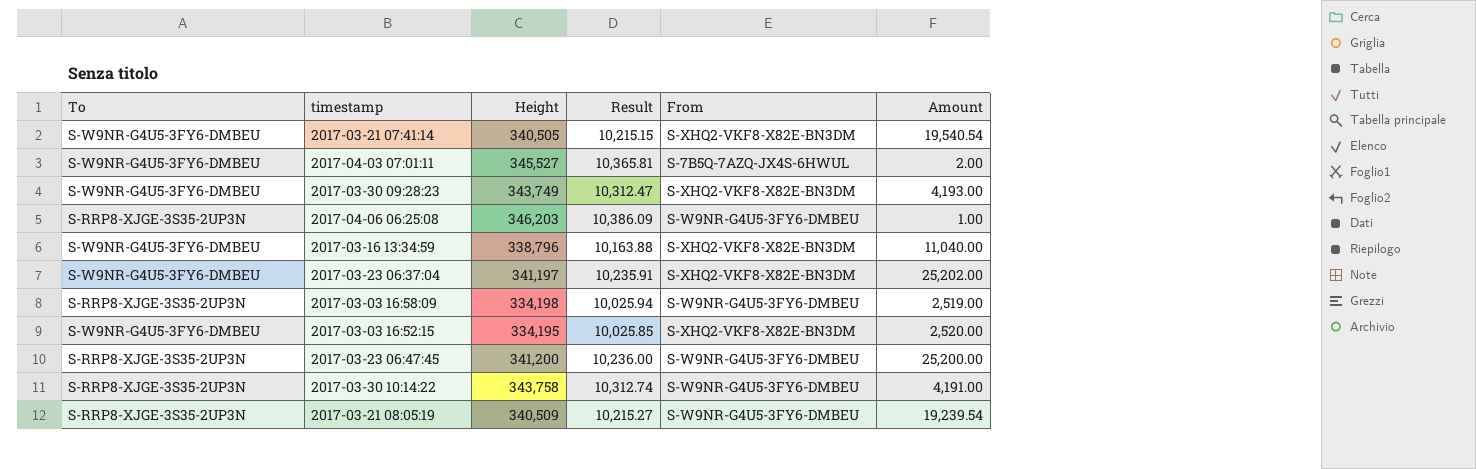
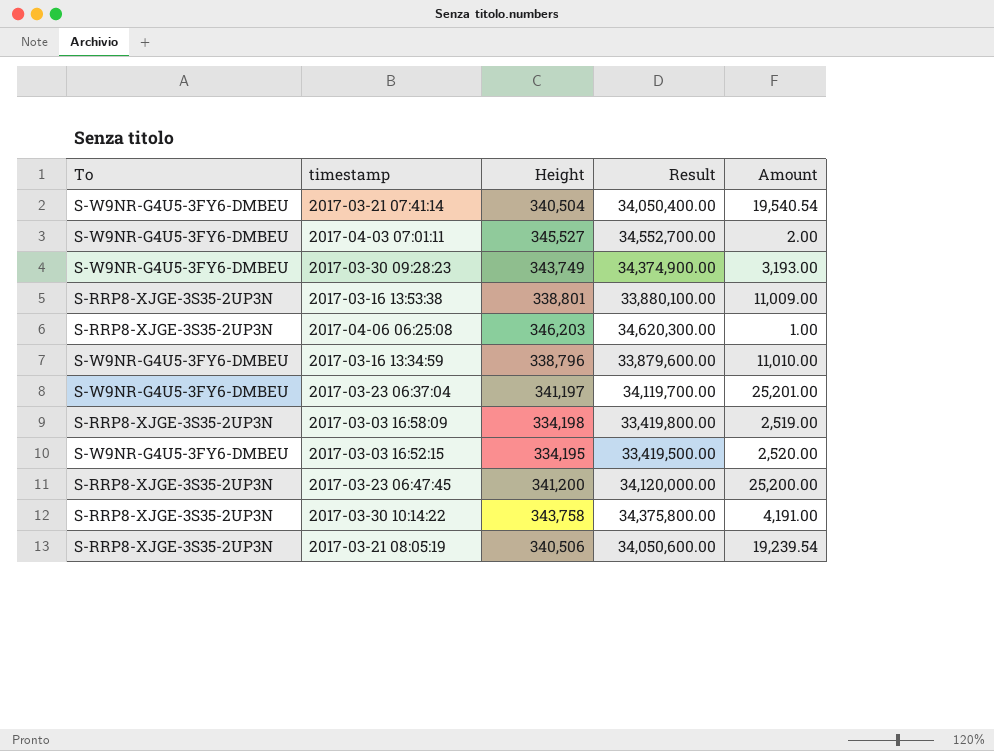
column From | position: 5 -> none
column Result | formula: [Height] * 0.03 -> [Height] * 100
2017-03-21 07:41:14 | Height: 340,505 -> 340,504
2017-03-30 09:28:23 | Amount: 4,193.00 -> 3,193.00
row 2017-03-16 13:53:38: none -> S-RRP8-XJGE-3S35-2UP3N | 338,801 | 33,880,100.00 | 11,009.00
2017-03-16 13:34:59 | Amount: 11,040.00 -> 11,010.00
2017-03-23 06:37:04 | Amount: 25,202.00 -> 25,201.00
2017-03-21 08:05:19 | Height: 340,509 -> 340,506

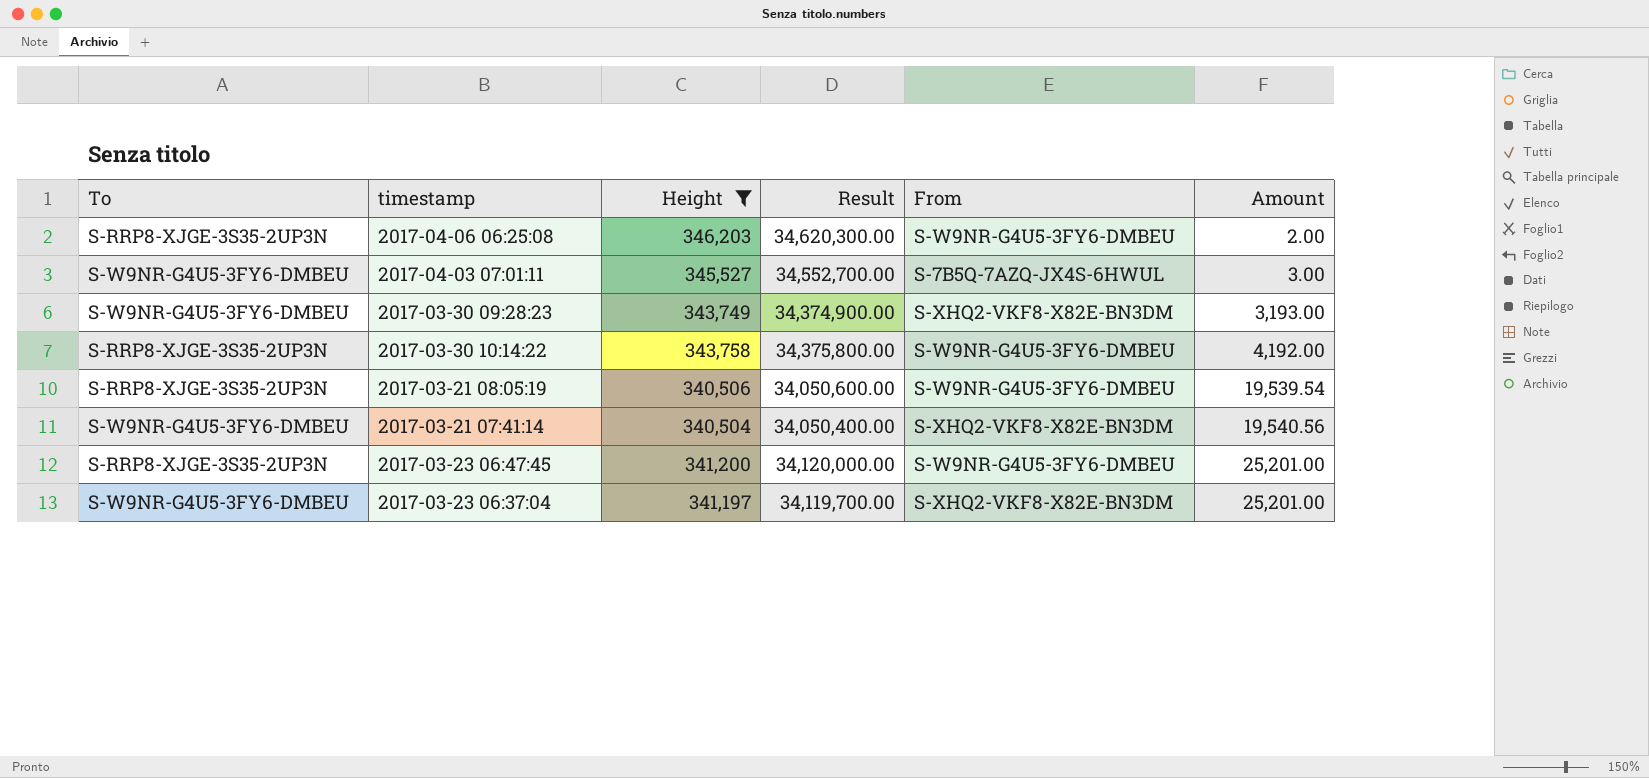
filter: none -> Height >= 340,504
row order: none -> Amount ascending
column From | position: none -> 5
2017-04-06 06:25:08 | Amount: 1.00 -> 2.00
2017-04-03 07:01:11 | Amount: 2.00 -> 3.00
2017-03-30 10:14:22 | Amount: 4,191.00 -> 4,192.00
2017-03-21 08:05:19 | Amount: 19,239.54 -> 19,539.54
2017-03-21 07:41:14 | Amount: 19,540.54 -> 19,540.56
2017-03-23 06:47:45 | Amount: 25,200.00 -> 25,201.00

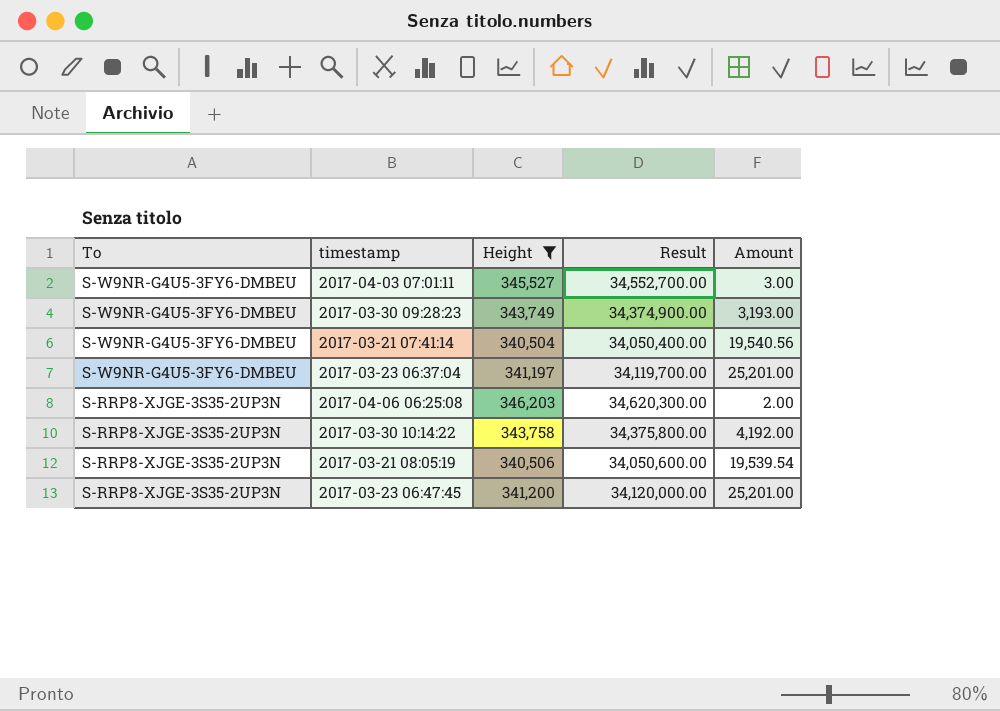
row order: Amount ascending -> To descending
column From | position: 5 -> none

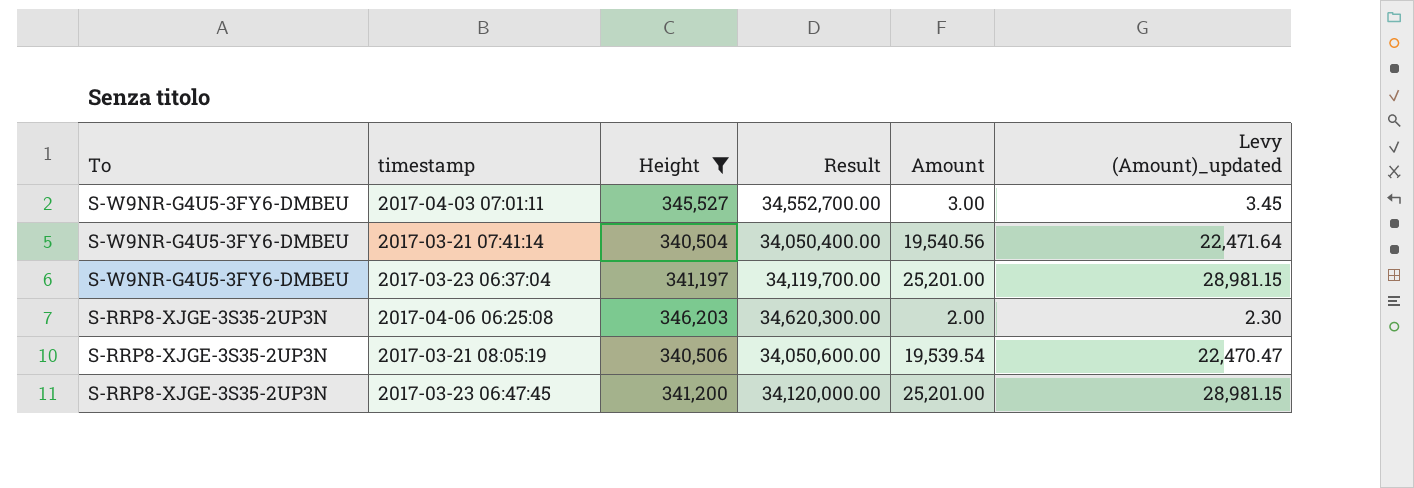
column Levy (Amount)_updated | formula: none -> [Amount] * 1.15
row 2017-03-30 09:28:23: S-W9NR-G4U5-3FY6-DMBEU | 343,749 | 34,374,900.00 | 3,193.00 -> none
row 2017-03-30 10:14:22: S-RRP8-XJGE-3S35-2UP3N | 343,758 | 34,375,800.00 | 4,192.00 -> none

